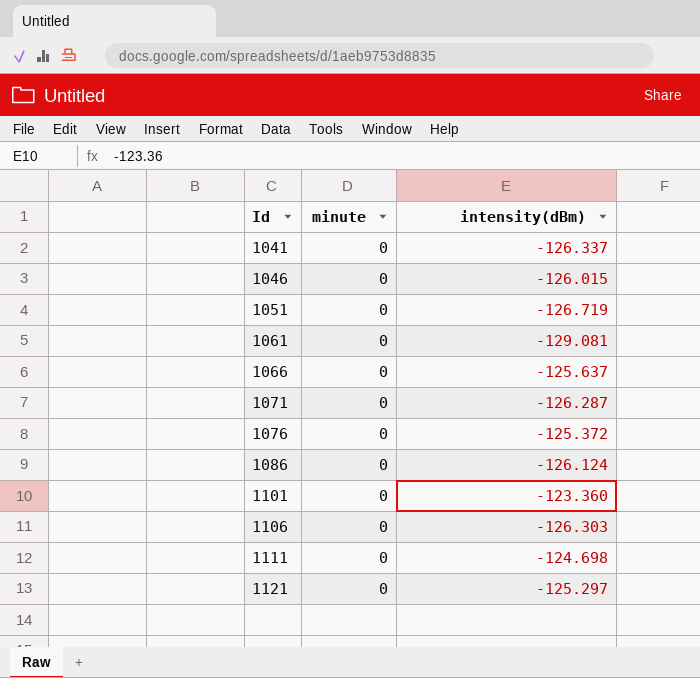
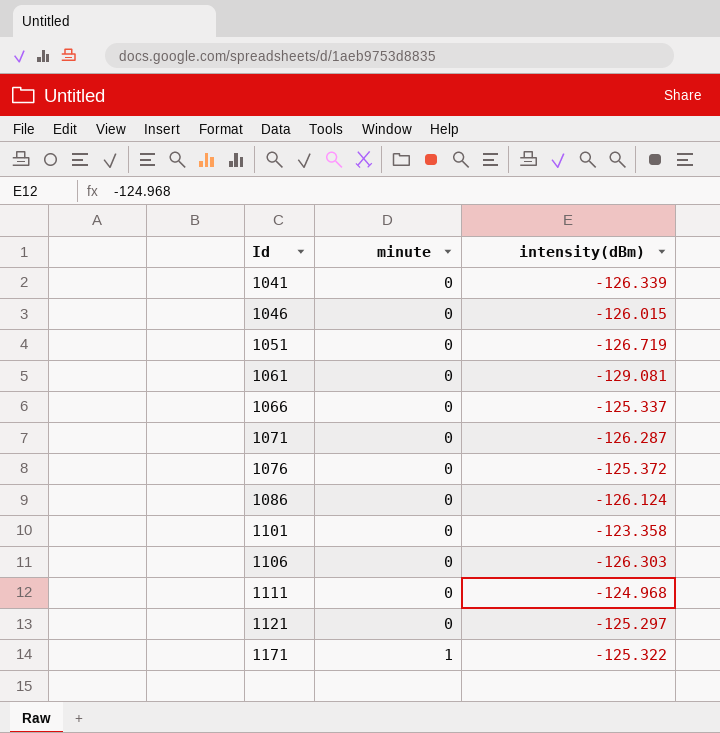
1041 | intensity(dBm): -126.337 -> -126.339
1066 | intensity(dBm): -125.637 -> -125.337
1101 | intensity(dBm): -123.360 -> -123.358
1111 | intensity(dBm): -124.698 -> -124.968
row 1171: none -> 1 | -125.322

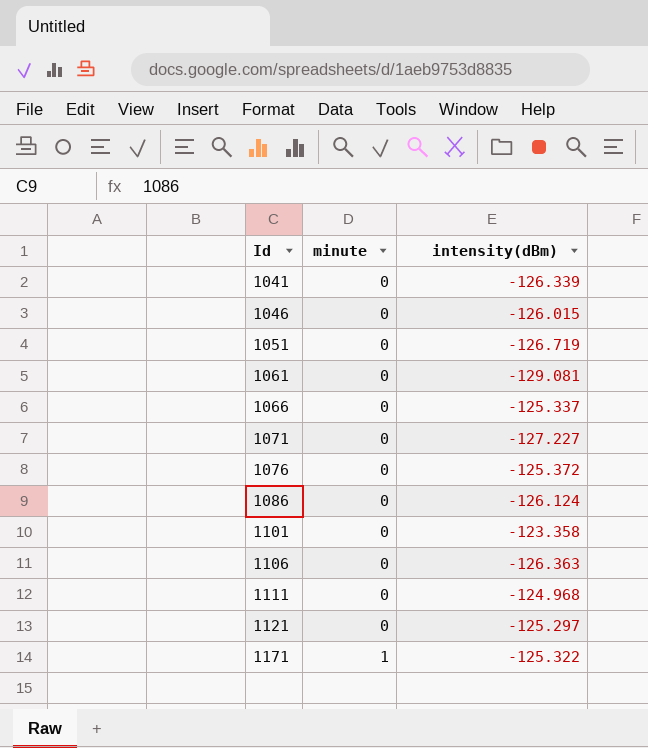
1071 | intensity(dBm): -126.287 -> -127.227
1106 | intensity(dBm): -126.303 -> -126.363

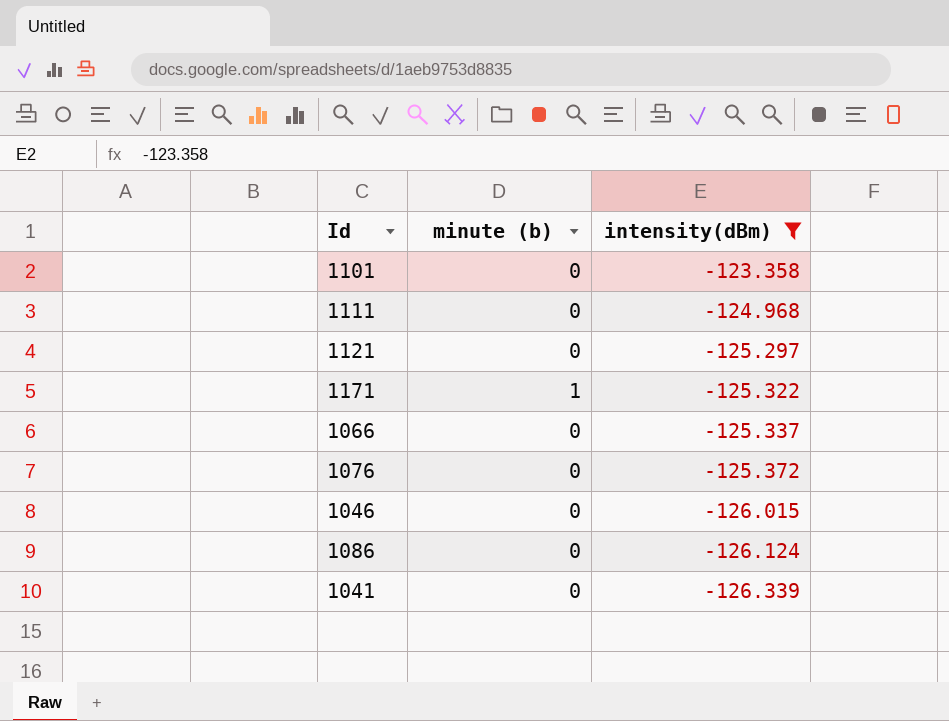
filter: none -> intensity(dBm) >= -126.339
row order: Id ascending -> intensity(dBm) descending
column name: minute -> minute (b)

